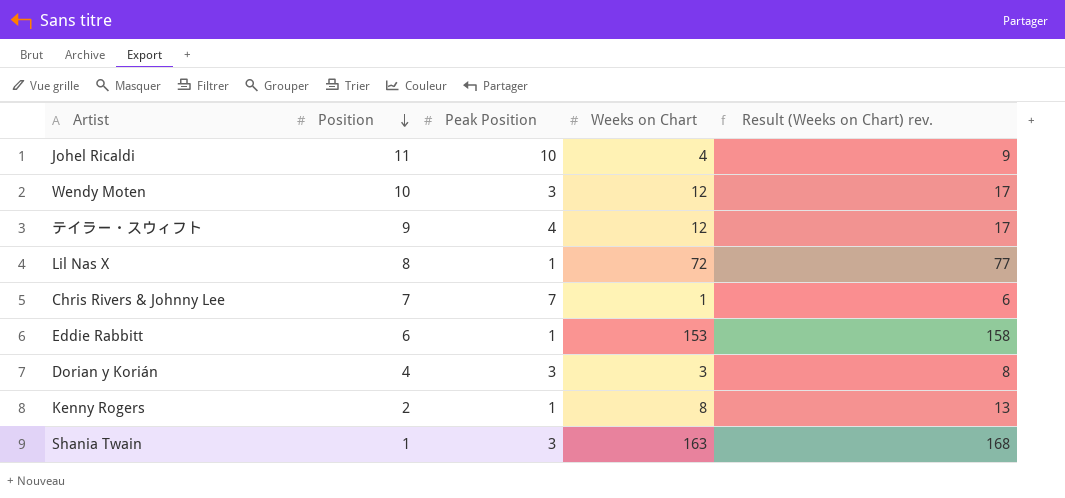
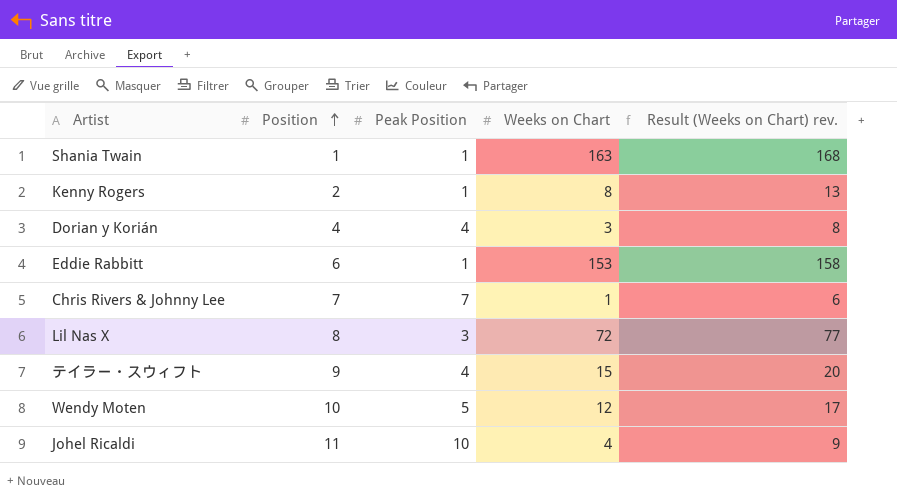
row order: Position descending -> Position ascending
Shania Twain | Peak Position: 3 -> 1
Dorian y Korián | Peak Position: 3 -> 4
Lil Nas X | Peak Position: 1 -> 3
テイラー・スウィフト | Weeks on Chart: 12 -> 15
テイラー・スウィフト | Result (Weeks on Chart) rev.: 17 -> 20
Wendy Moten | Peak Position: 3 -> 5

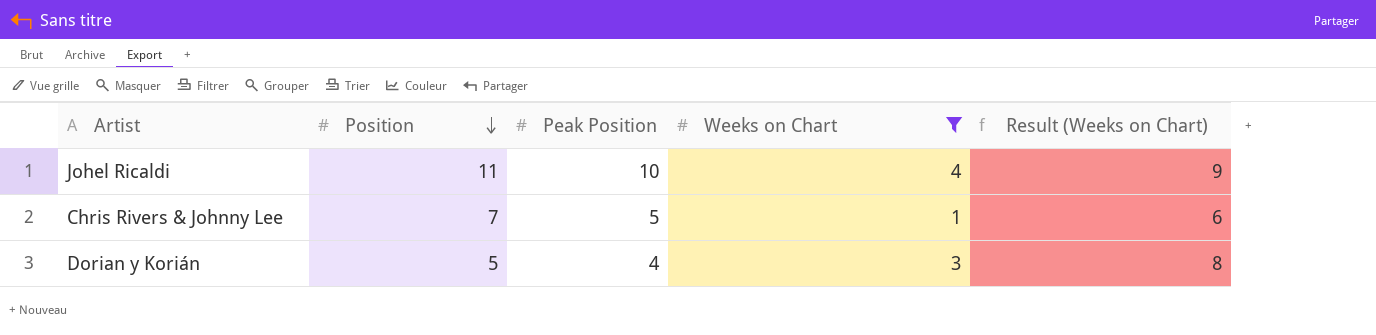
filter: none -> Weeks on Chart <= 4
row order: Position ascending -> Position descending
column name: Result (Weeks on Chart) rev. -> Result (Weeks on Chart)
Chris Rivers & Johnny Lee | Peak Position: 7 -> 5
Dorian y Korián | Position: 4 -> 5

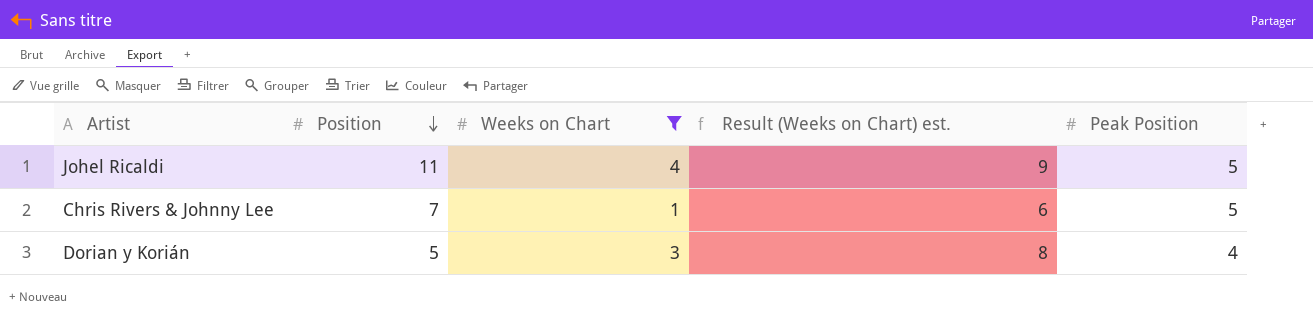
column name: Result (Weeks on Chart) -> Result (Weeks on Chart) est.
column Peak Position | position: 3 -> 5
Johel Ricaldi | Peak Position: 10 -> 5

